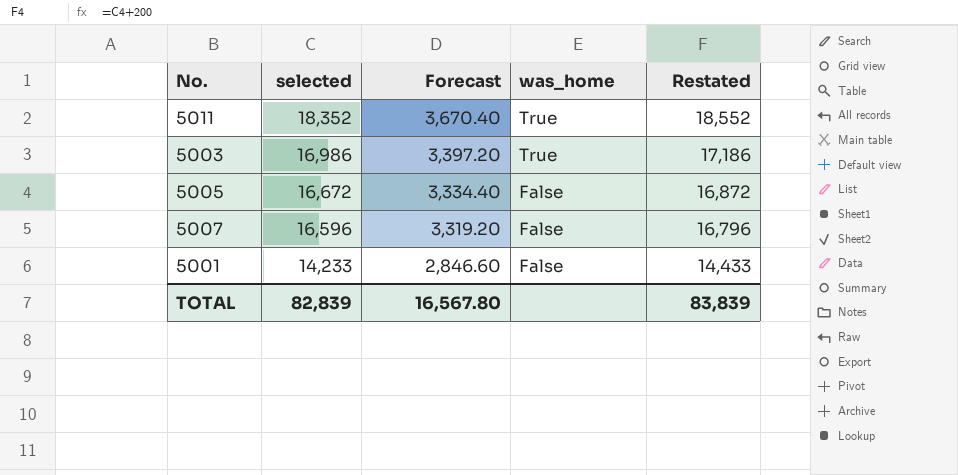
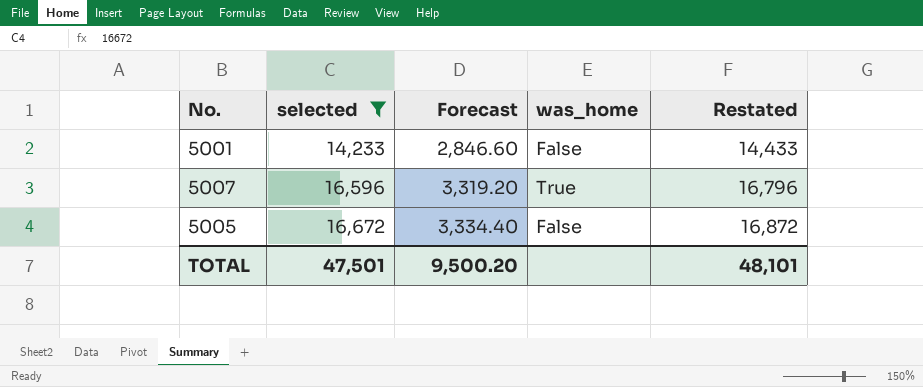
filter: none -> selected <= 16,672
row order: selected descending -> selected ascending
5007 | was_home: False -> True
TOTAL | selected: 82,839 -> 47,501
TOTAL | Forecast: 16,567.80 -> 9,500.20
TOTAL | Restated: 83,839 -> 48,101

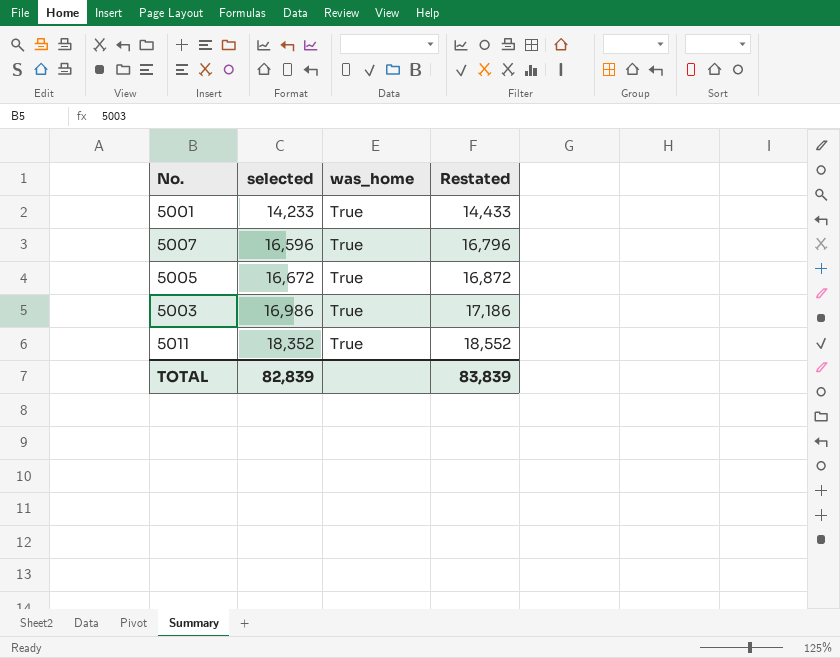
filter: selected <= 16,672 -> none
column Forecast | formula: [selected] * 0.2 -> none
5001 | was_home: False -> True
5005 | was_home: False -> True
TOTAL | selected: 47,501 -> 82,839
TOTAL | Restated: 48,101 -> 83,839

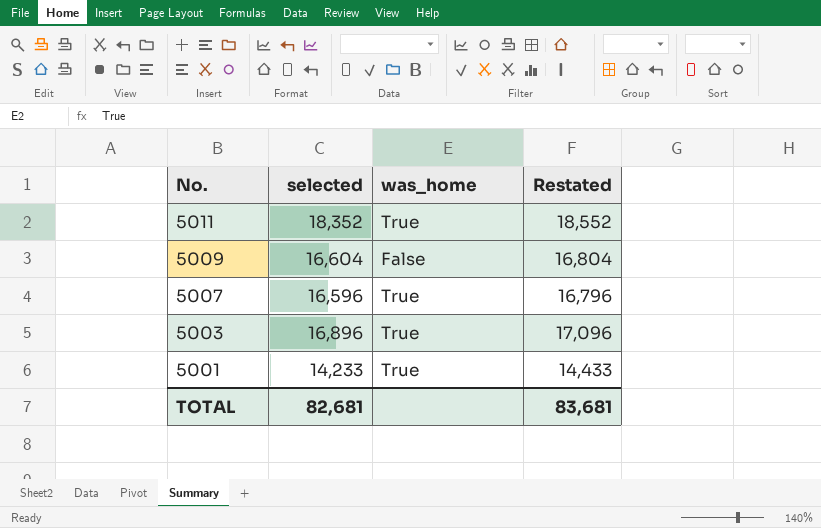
row order: selected ascending -> No. descending
row 5005: 16,672 | True | 16,872 -> none
row 5009: none -> 16,604 | False | 16,804
5003 | selected: 16,986 -> 16,896
5003 | Restated: 17,186 -> 17,096
TOTAL | selected: 82,839 -> 82,681
TOTAL | Restated: 83,839 -> 83,681

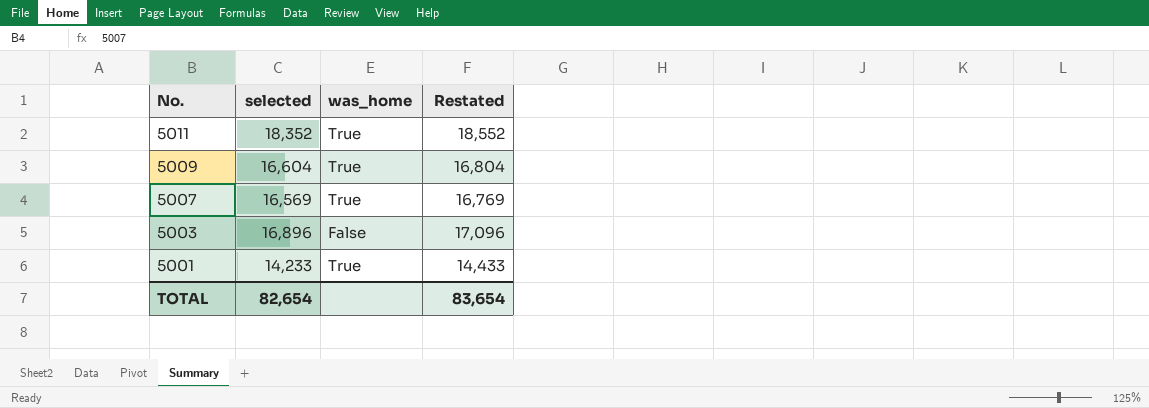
5009 | was_home: False -> True
5007 | selected: 16,596 -> 16,569
5007 | Restated: 16,796 -> 16,769
5003 | was_home: True -> False
TOTAL | selected: 82,681 -> 82,654
TOTAL | Restated: 83,681 -> 83,654

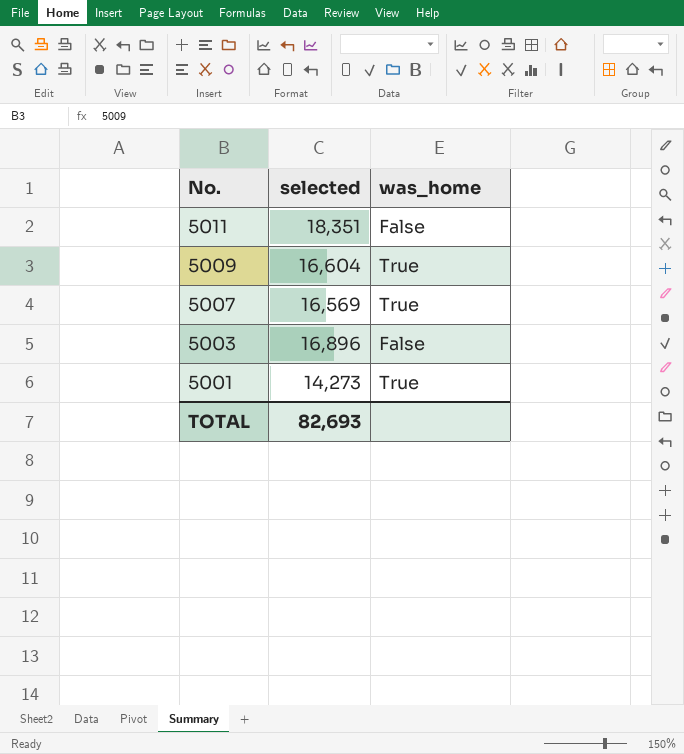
column Restated | formula: [selected] + 200 -> none
5011 | selected: 18,352 -> 18,351
5011 | was_home: True -> False
5001 | selected: 14,233 -> 14,273
TOTAL | selected: 82,654 -> 82,693

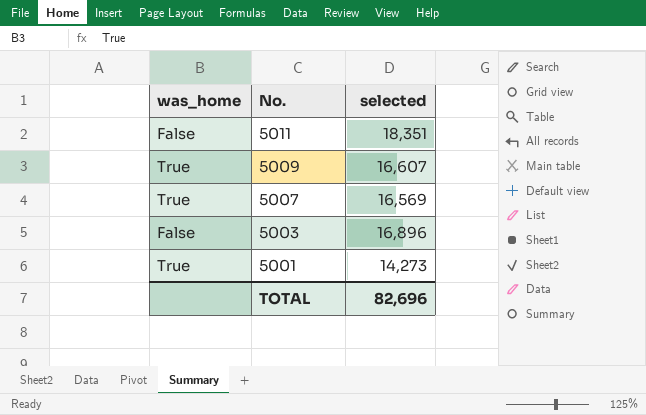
column was_home | position: 3 -> 1
5009 | selected: 16,604 -> 16,607
TOTAL | selected: 82,693 -> 82,696

